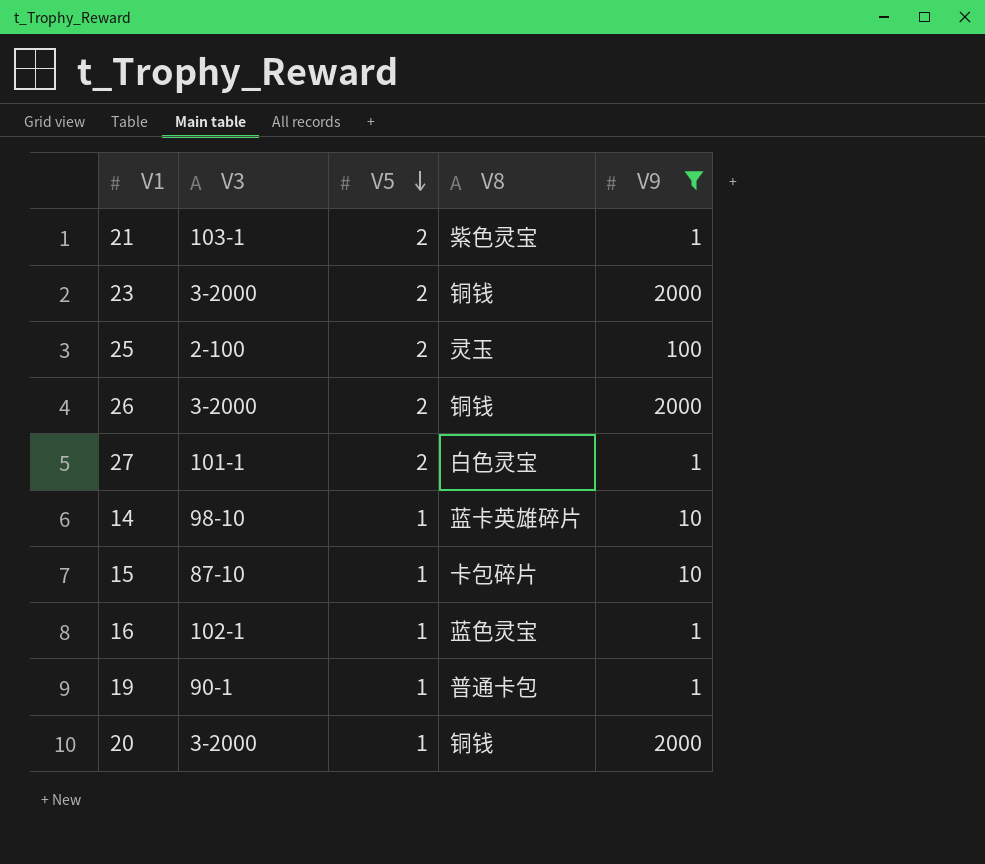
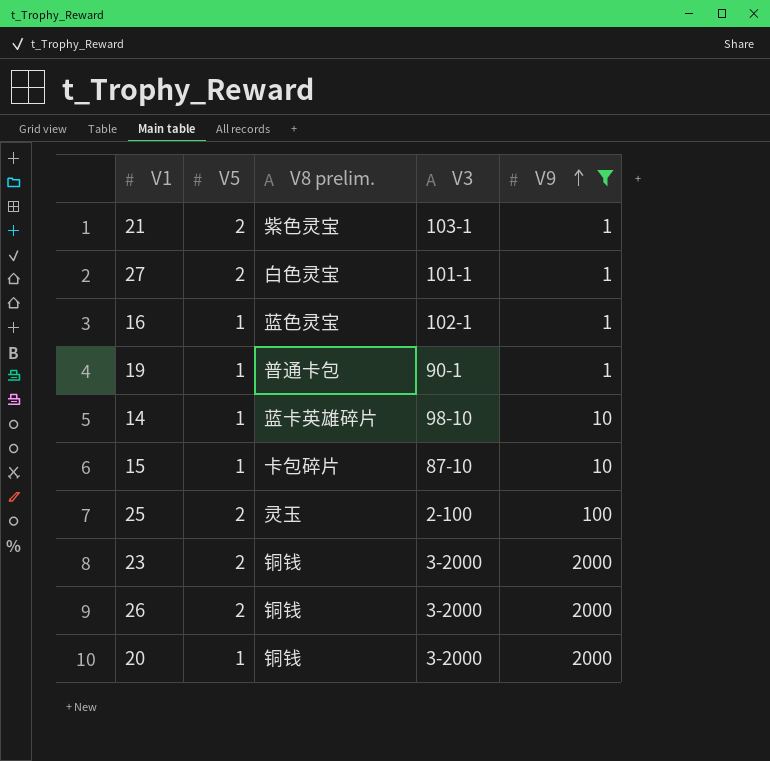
row order: V5 descending -> V9 ascending
column name: V8 -> V8 prelim.
column V3 | position: 2 -> 4

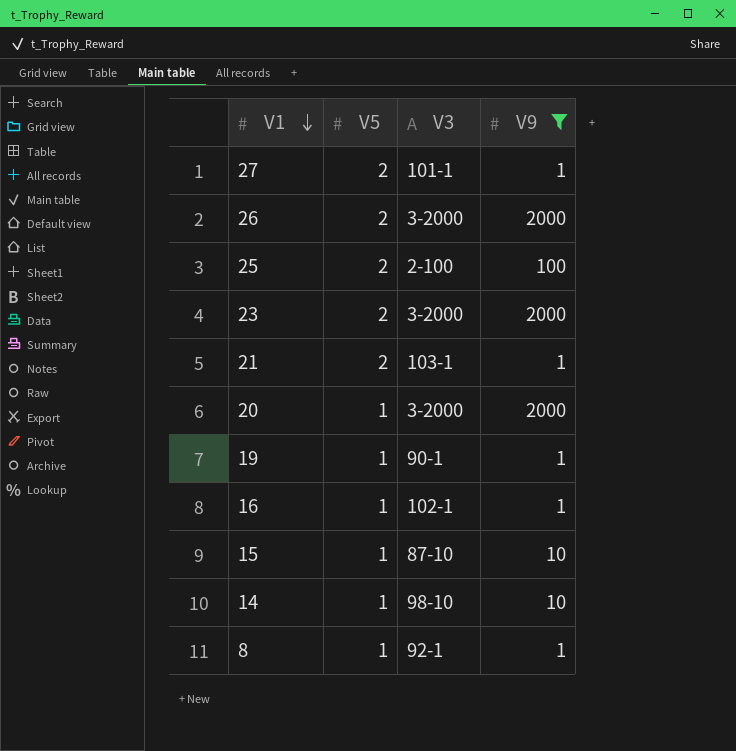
row order: V9 ascending -> V1 descending
column V8 prelim. | position: 3 -> none
row 8: none -> 1 | 92-1 | 1

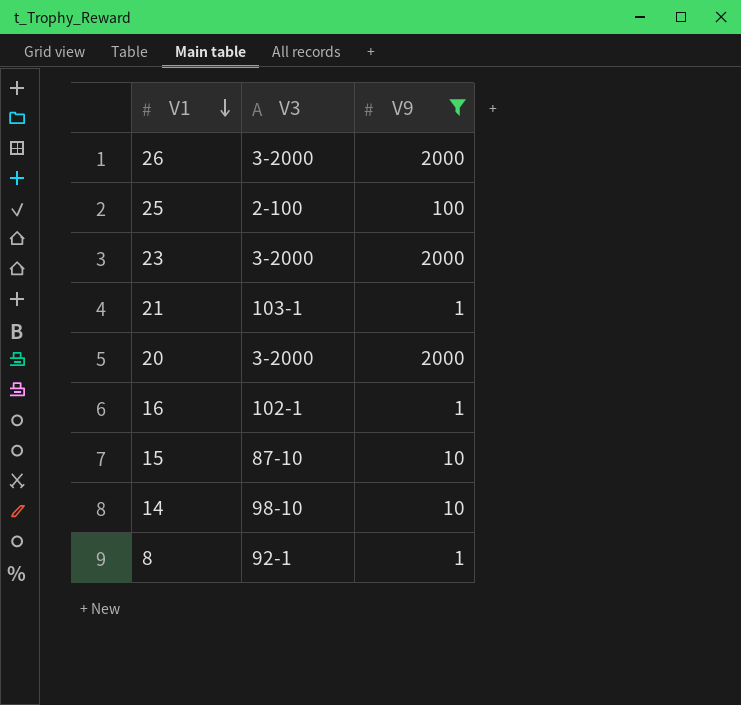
column V5 | position: 2 -> none
row 27: 2 | 101-1 | 1 -> none
row 19: 1 | 90-1 | 1 -> none

